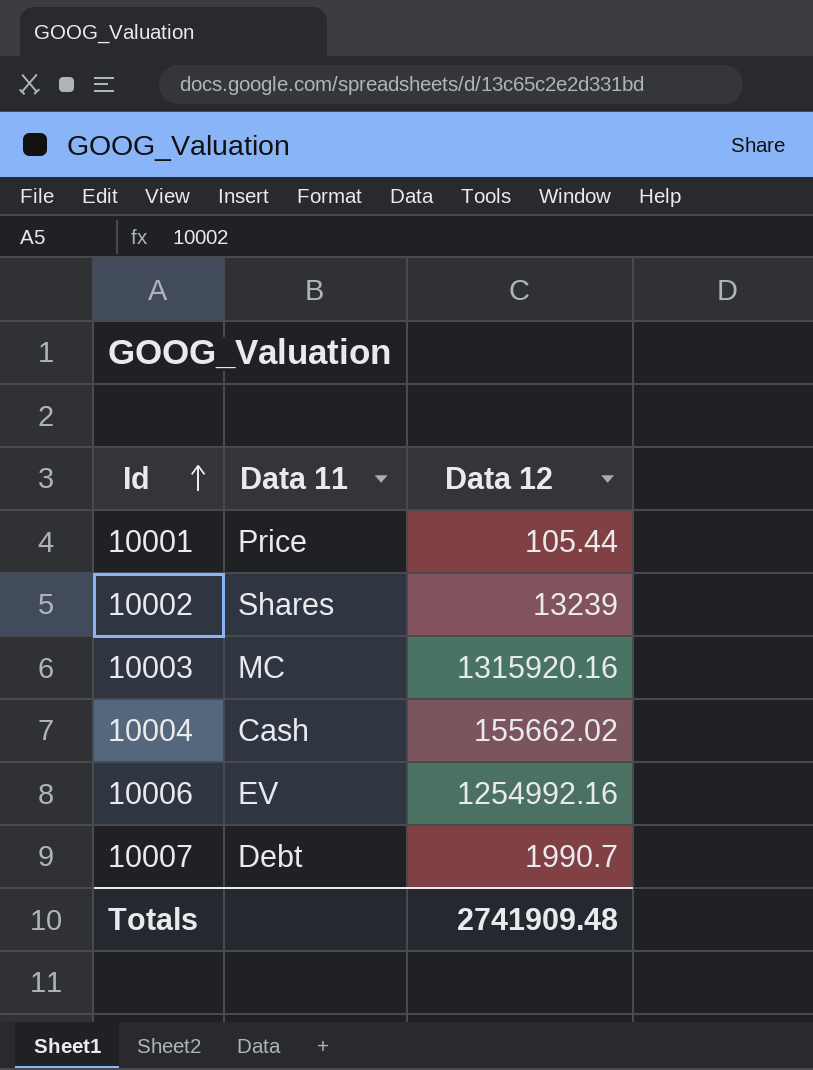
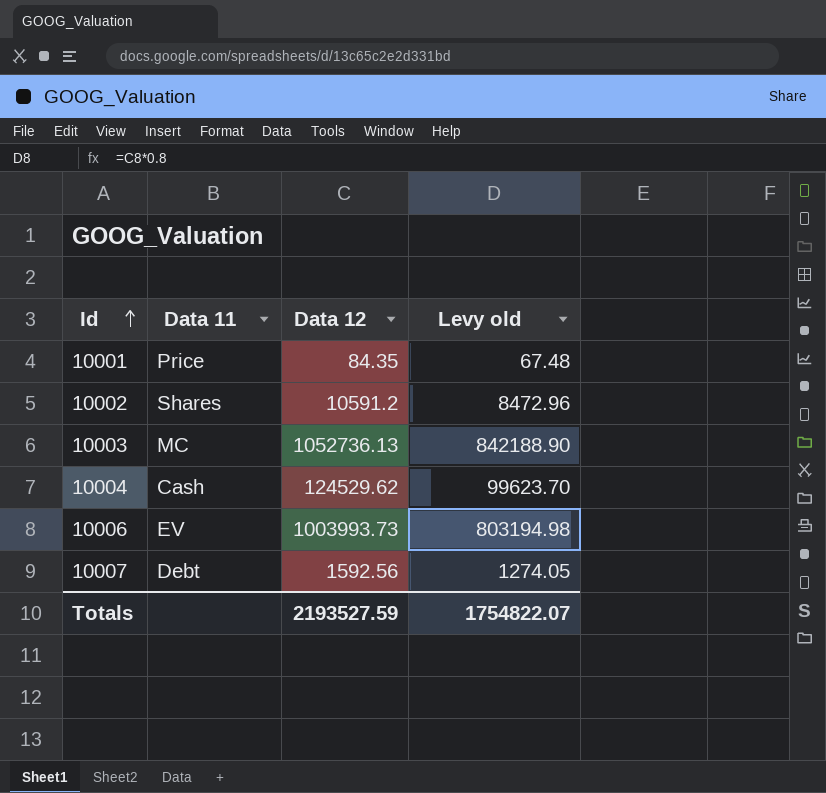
column Levy old | formula: none -> [Data 12] * 0.8
10001 | Data 12: 105.44 -> 84.35
10002 | Data 12: 13239 -> 10591.2
10003 | Data 12: 1315920.16 -> 1052736.13
10004 | Data 12: 155662.02 -> 124529.62
10006 | Data 12: 1254992.16 -> 1003993.73
10007 | Data 12: 1990.7 -> 1592.56
Totals | Data 12: 2741909.48 -> 2193527.59

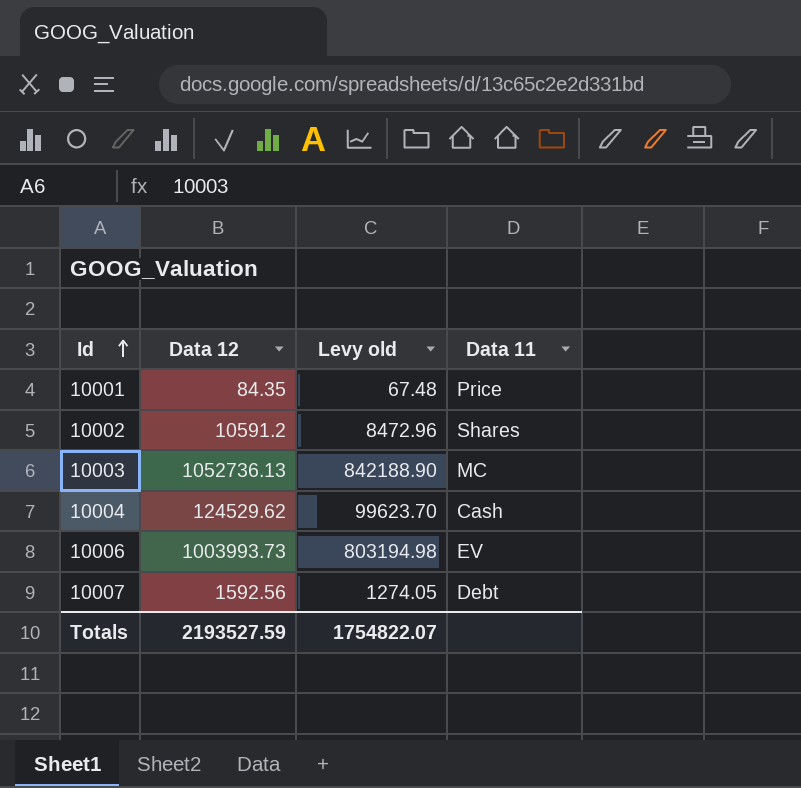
column Data 11 | position: 2 -> 4

